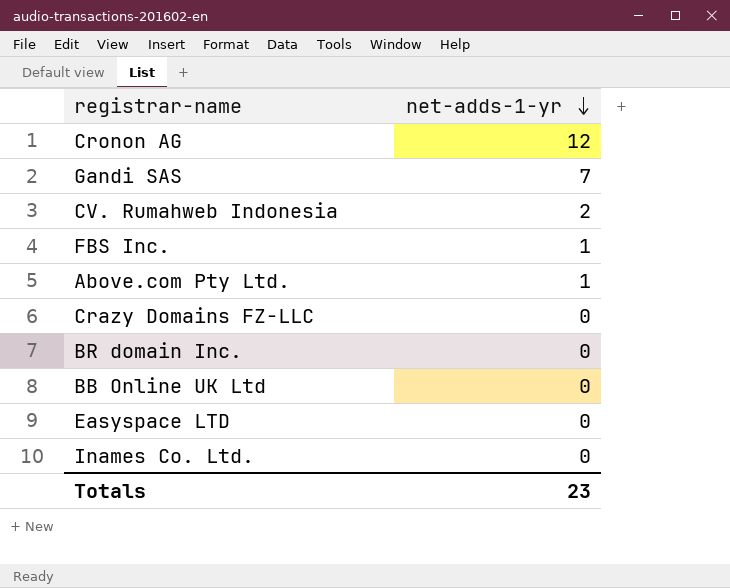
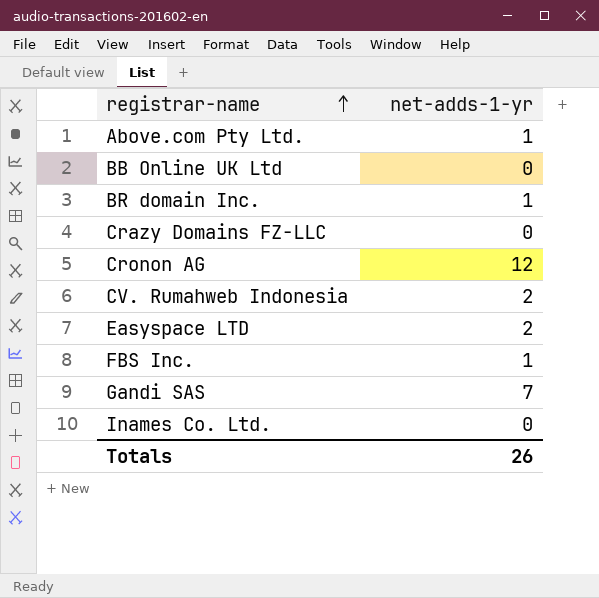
row order: net-adds-1-yr descending -> registrar-name ascending
BR domain Inc. | net-adds-1-yr: 0 -> 1
Easyspace LTD | net-adds-1-yr: 0 -> 2
Totals | net-adds-1-yr: 23 -> 26

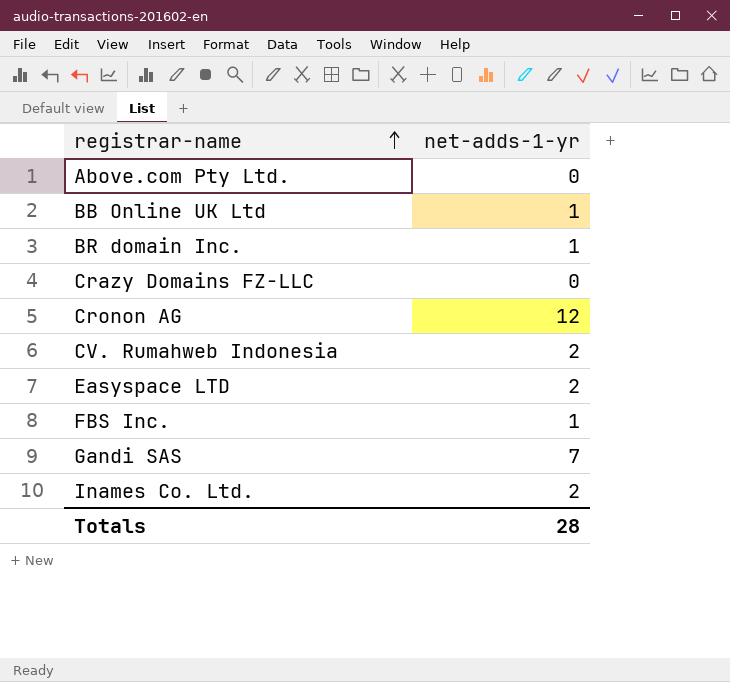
Above.com Pty Ltd. | net-adds-1-yr: 1 -> 0
BB Online UK Ltd | net-adds-1-yr: 0 -> 1
Inames Co. Ltd. | net-adds-1-yr: 0 -> 2
Totals | net-adds-1-yr: 26 -> 28

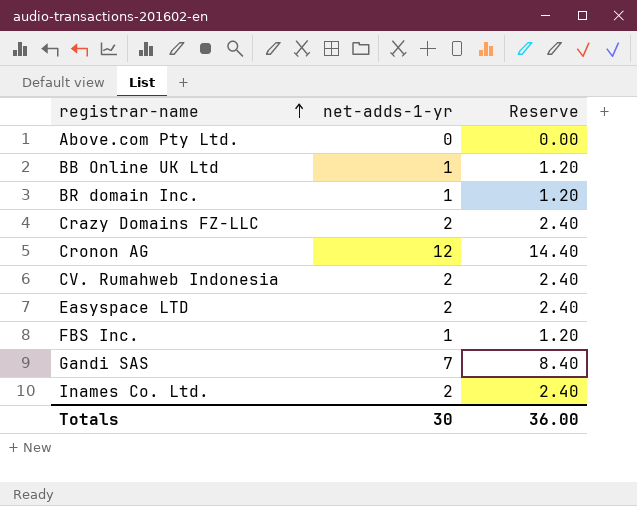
column Reserve | formula: none -> [net-adds-1-yr] * 1.2
Crazy Domains FZ-LLC | net-adds-1-yr: 0 -> 2
Totals | net-adds-1-yr: 28 -> 30

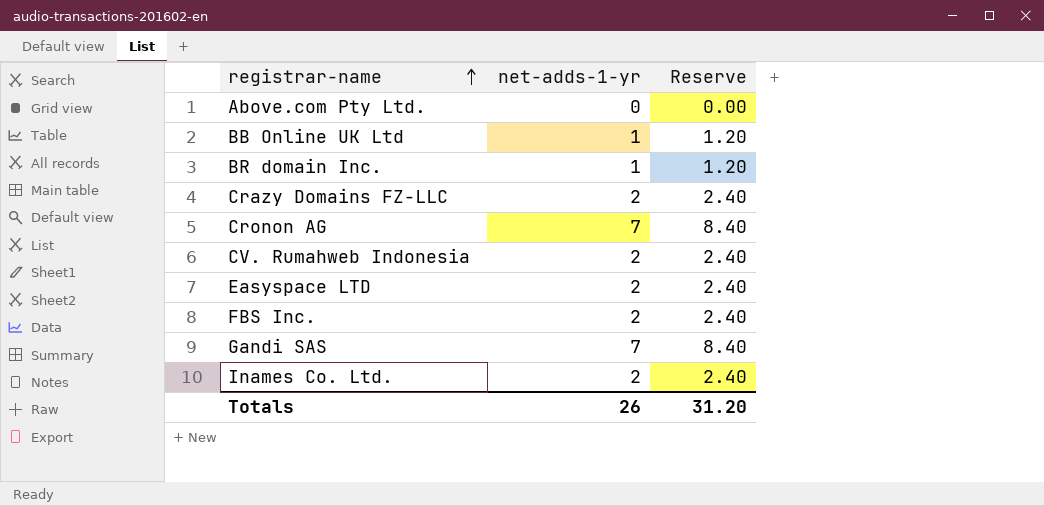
Cronon AG | net-adds-1-yr: 12 -> 7
Cronon AG | Reserve: 14.40 -> 8.40
FBS Inc. | net-adds-1-yr: 1 -> 2
FBS Inc. | Reserve: 1.20 -> 2.40
Totals | net-adds-1-yr: 30 -> 26
Totals | Reserve: 36.00 -> 31.20

